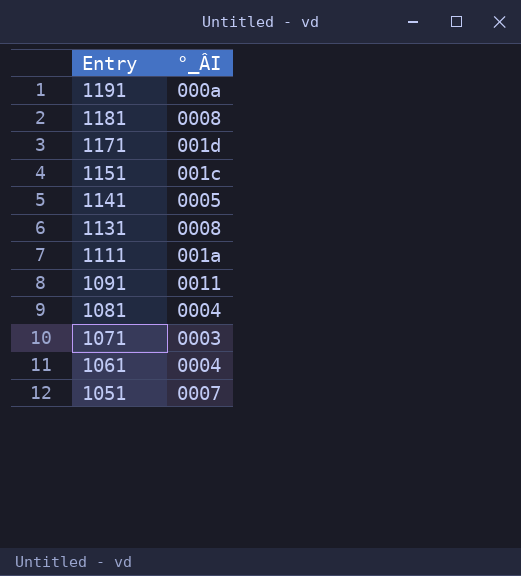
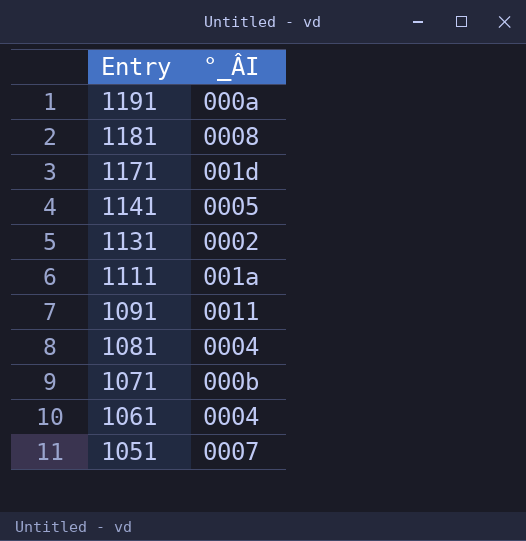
row 1151: 001c -> none
1131 | °_ÂI: 0008 -> 0002
1071 | °_ÂI: 0003 -> 000b

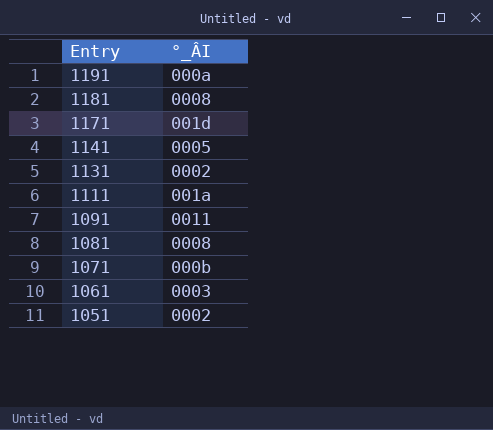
1081 | °_ÂI: 0004 -> 0008
1061 | °_ÂI: 0004 -> 0003
1051 | °_ÂI: 0007 -> 0002

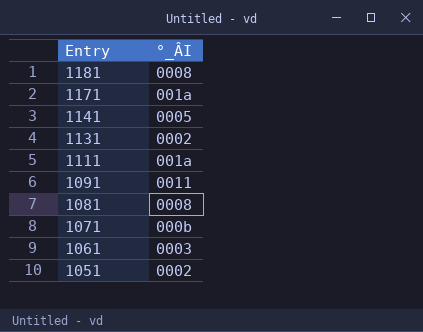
row 1191: 000a -> none
1171 | °_ÂI: 001d -> 001a

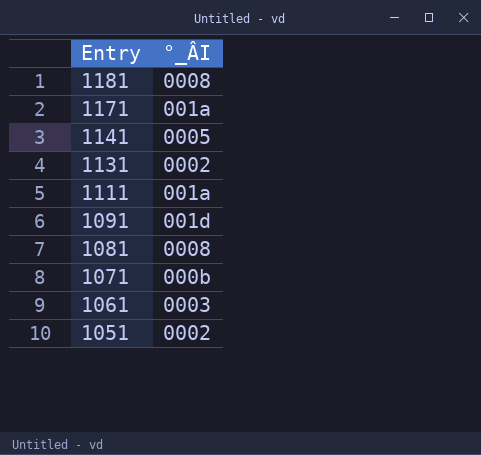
1091 | °_ÂI: 0011 -> 001d

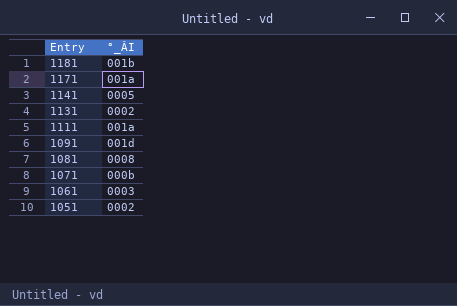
1181 | °_ÂI: 0008 -> 001b

